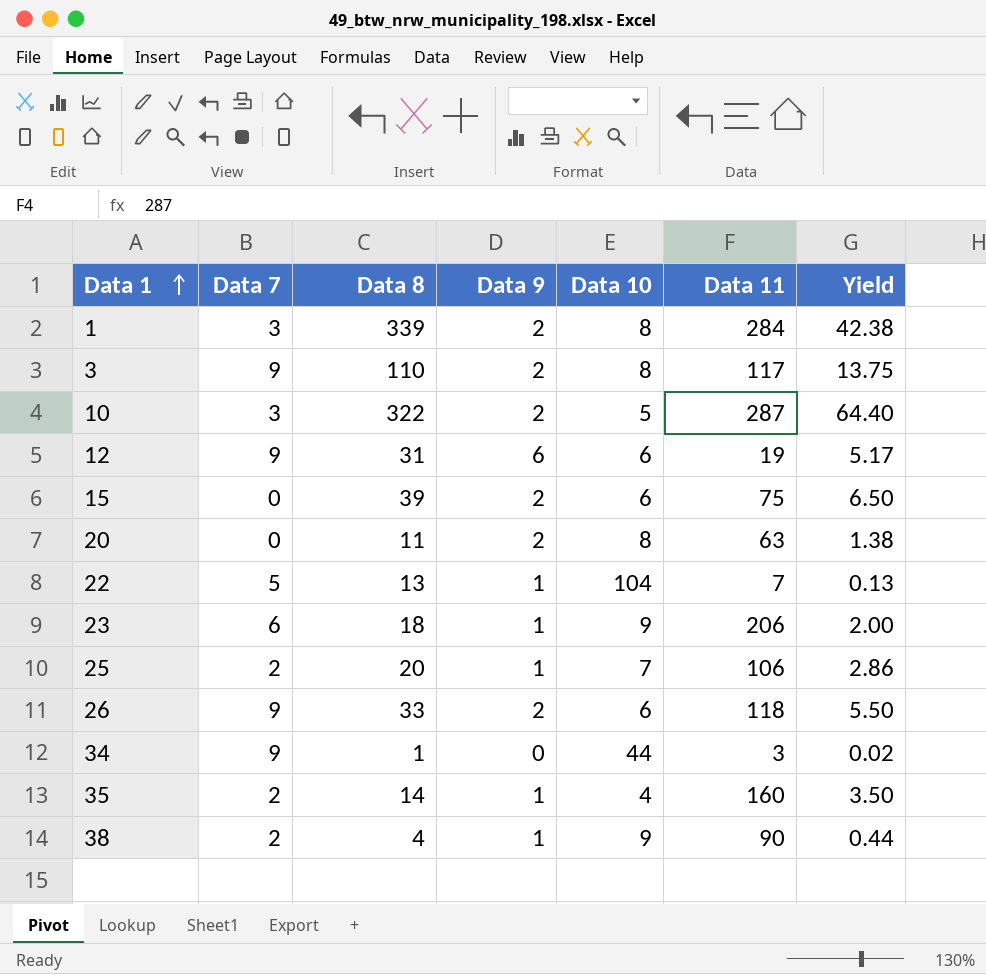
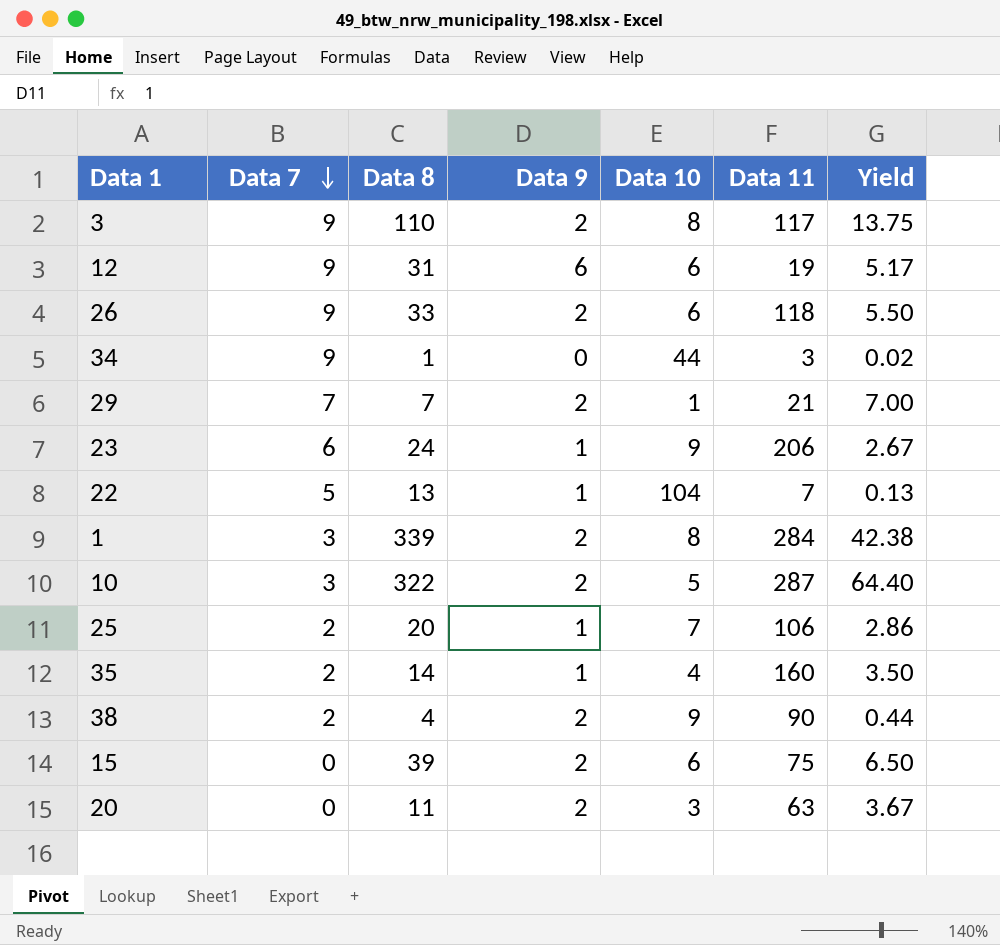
row order: Data 1 ascending -> Data 7 descending
row 29: none -> 7 | 7 | 2 | 1 | 21 | 7.00
23 | Data 8: 18 -> 24
23 | Yield: 2.00 -> 2.67
38 | Data 9: 1 -> 2
20 | Data 10: 8 -> 3
20 | Yield: 1.38 -> 3.67

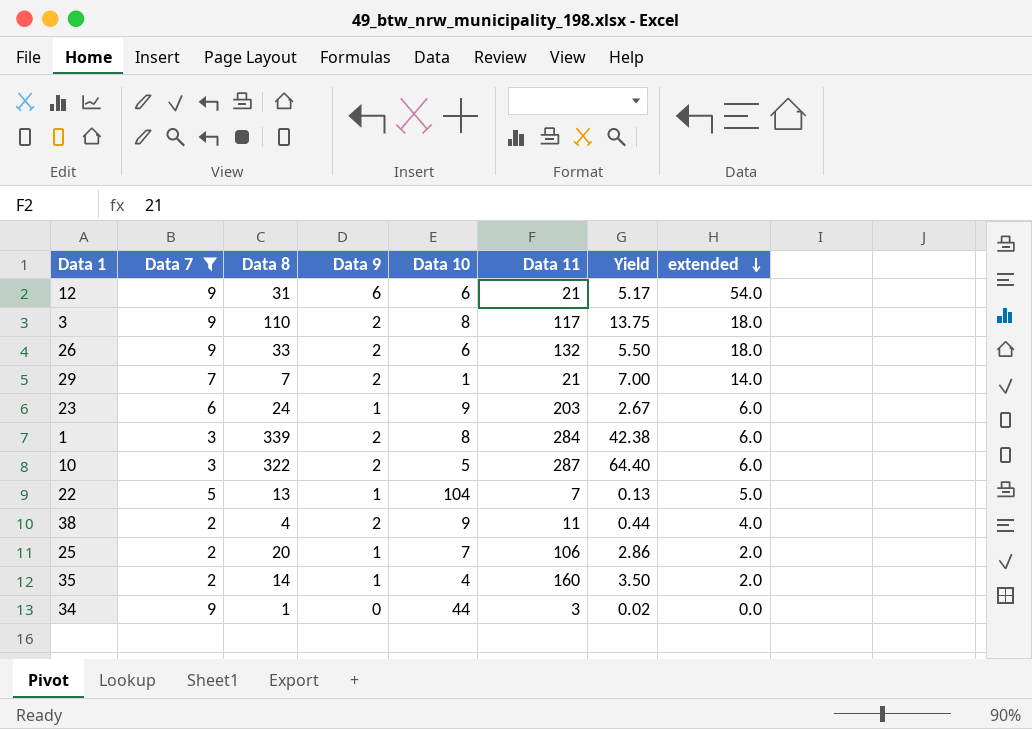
filter: none -> Data 7 != 0
row order: Data 7 descending -> extended descending
column extended | formula: none -> [Data 7] * [Data 9]
12 | Data 11: 19 -> 21
26 | Data 11: 118 -> 132
23 | Data 11: 206 -> 203
38 | Data 11: 90 -> 11

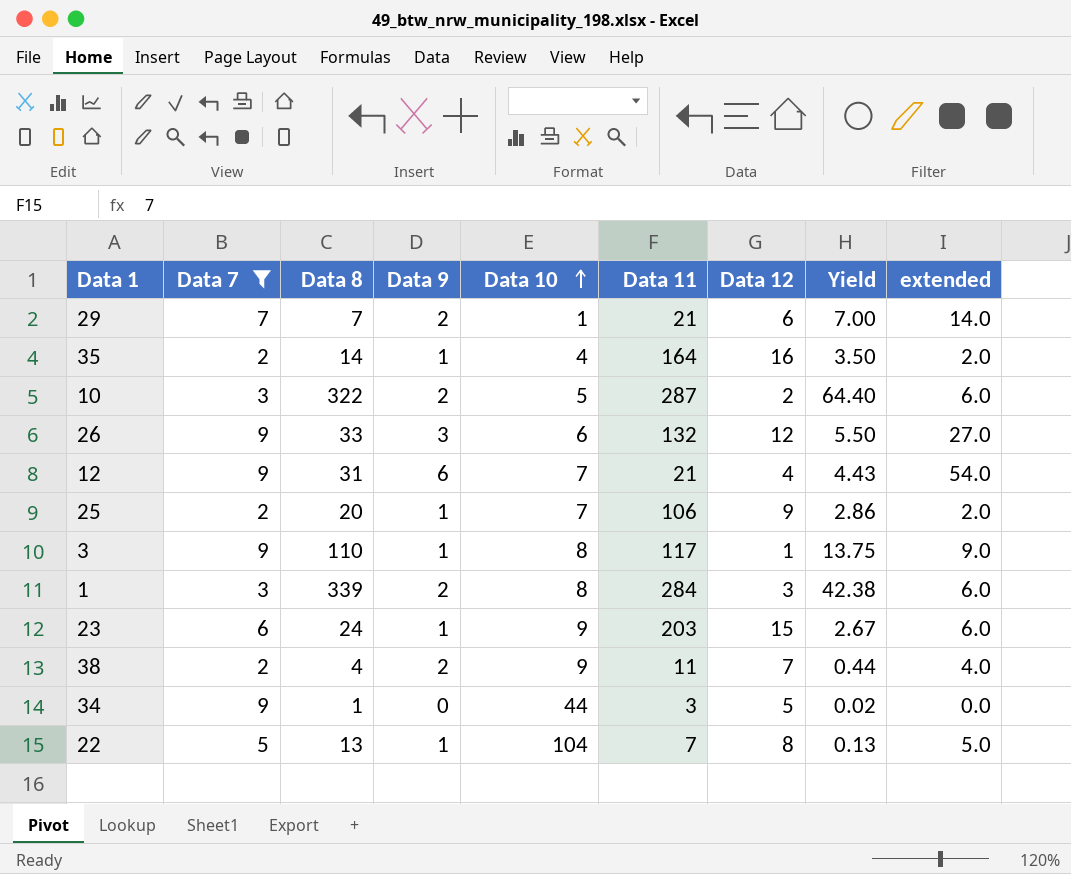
row order: extended descending -> Data 10 ascending
column Data 12 | position: none -> 7
35 | Data 11: 160 -> 164
26 | Data 9: 2 -> 3
26 | extended: 18.0 -> 27.0
12 | Data 10: 6 -> 7
12 | Yield: 5.17 -> 4.43
3 | Data 9: 2 -> 1
3 | extended: 18.0 -> 9.0

